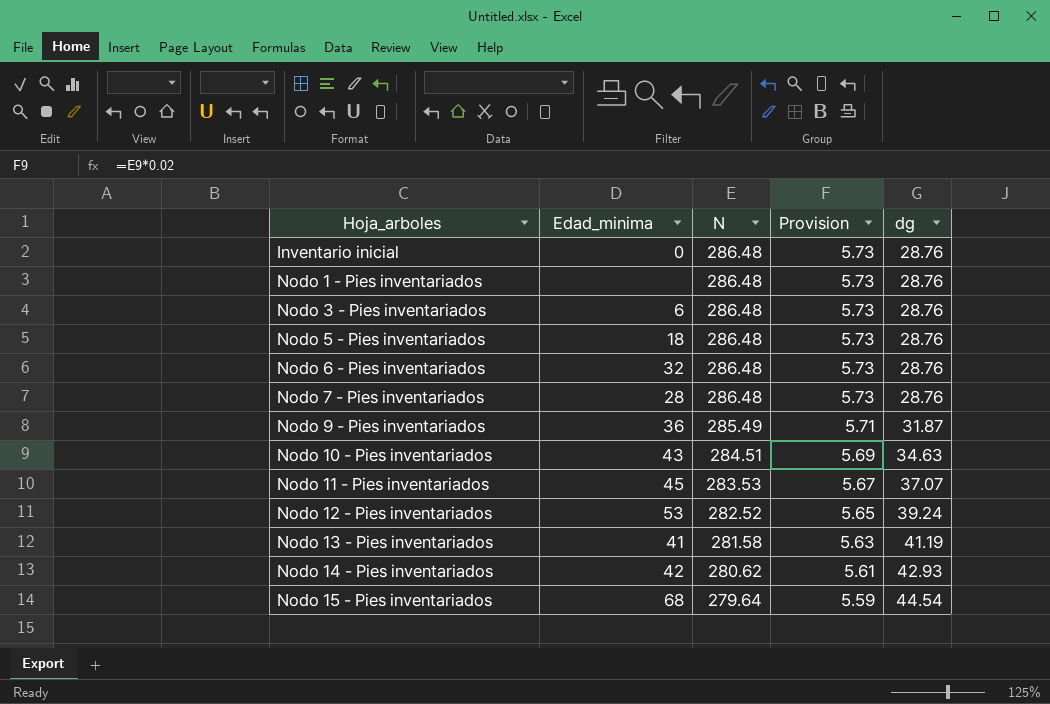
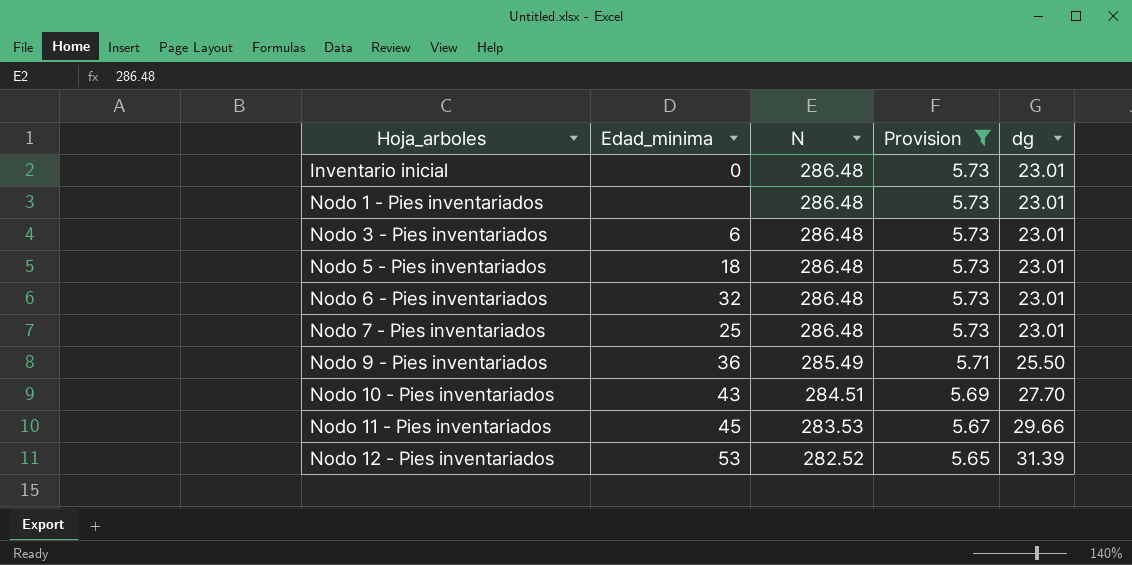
filter: none -> Provision >= 5.65
Inventario inicial | dg: 28.76 -> 23.01
Nodo 1 - Pies inventariados | dg: 28.76 -> 23.01
Nodo 3 - Pies inventariados | dg: 28.76 -> 23.01
Nodo 5 - Pies inventariados | dg: 28.76 -> 23.01
Nodo 6 - Pies inventariados | dg: 28.76 -> 23.01
Nodo 7 - Pies inventariados | Edad_minima: 28 -> 25
Nodo 7 - Pies inventariados | dg: 28.76 -> 23.01
Nodo 9 - Pies inventariados | dg: 31.87 -> 25.50
Nodo 10 - Pies inventariados | dg: 34.63 -> 27.70
Nodo 11 - Pies inventariados | dg: 37.07 -> 29.66
Nodo 12 - Pies inventariados | dg: 39.24 -> 31.39

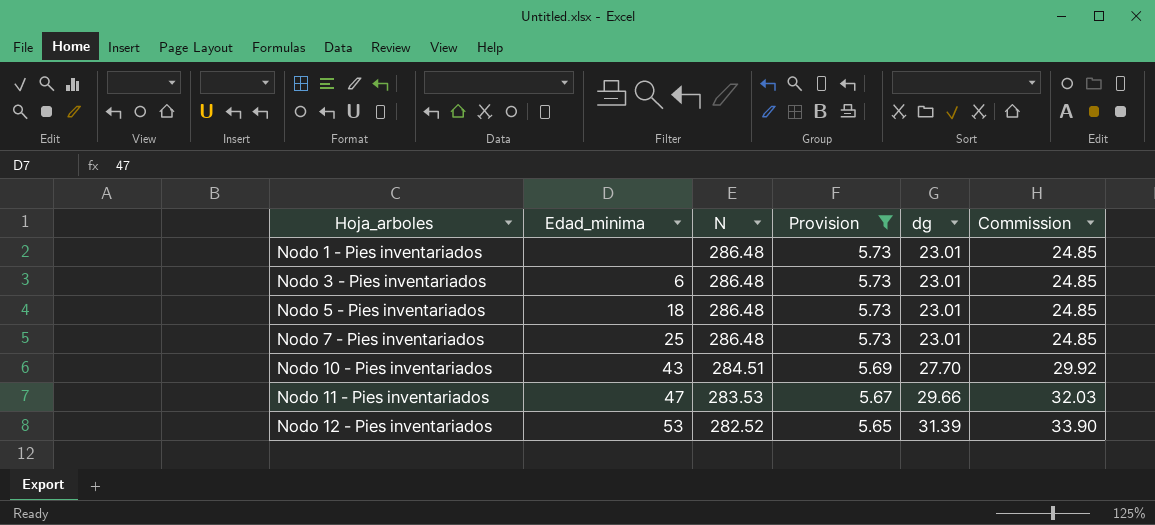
column Commission | formula: none -> [dg] * 1.08
row Inventario inicial: 0 | 286.48 | 5.73 | 23.01 -> none
row Nodo 6 - Pies inventariados: 32 | 286.48 | 5.73 | 23.01 -> none
row Nodo 9 - Pies inventariados: 36 | 285.49 | 5.71 | 25.50 -> none
Nodo 11 - Pies inventariados | Edad_minima: 45 -> 47

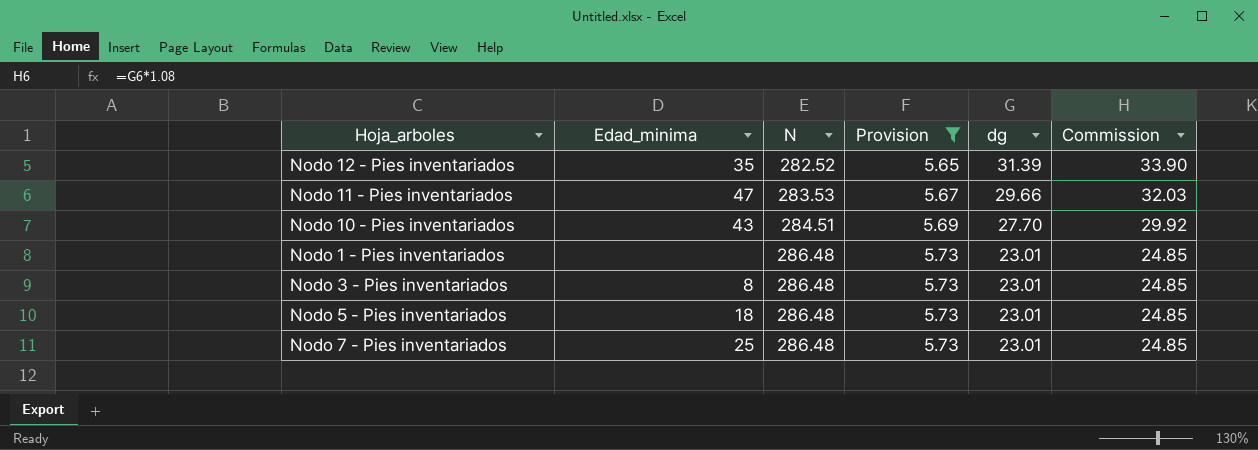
row order: Hoja_arboles ascending -> N ascending
Nodo 12 - Pies inventariados | Edad_minima: 53 -> 35
Nodo 3 - Pies inventariados | Edad_minima: 6 -> 8

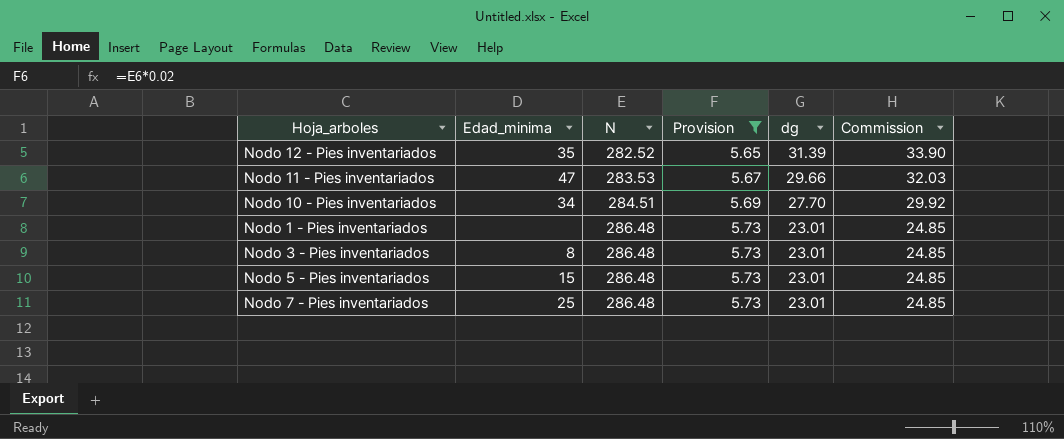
Nodo 10 - Pies inventariados | Edad_minima: 43 -> 34
Nodo 5 - Pies inventariados | Edad_minima: 18 -> 15

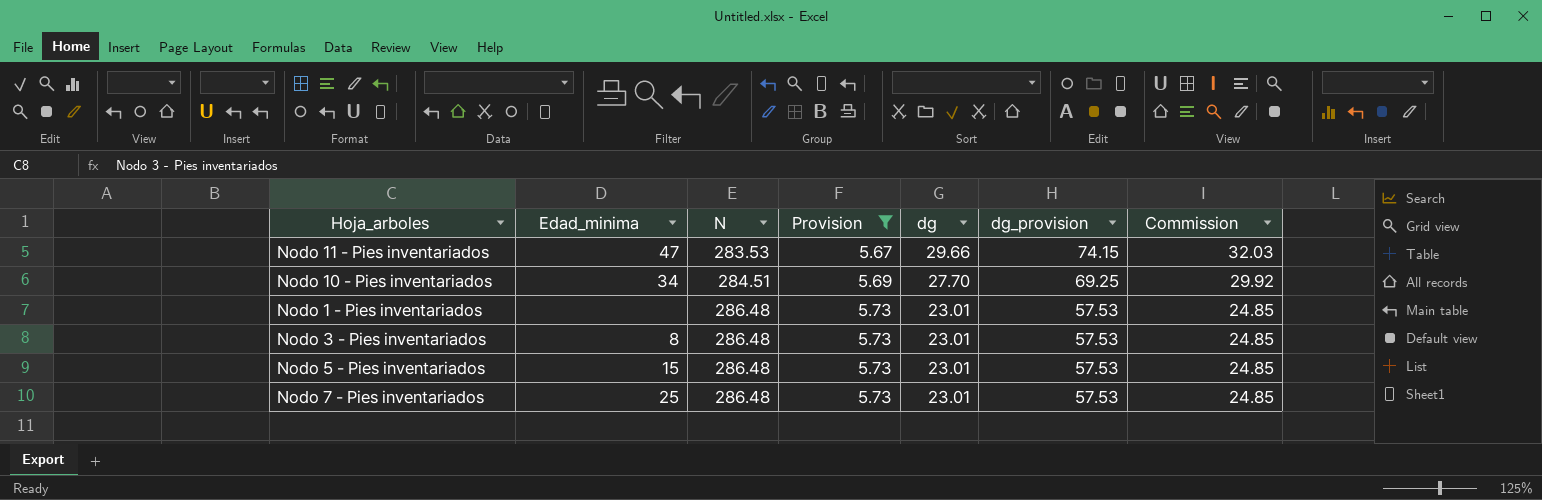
column dg_provision | formula: none -> [dg] * 2.5
row Nodo 12 - Pies inventariados: 35 | 282.52 | 5.65 | 31.39 | 33.90 -> none

